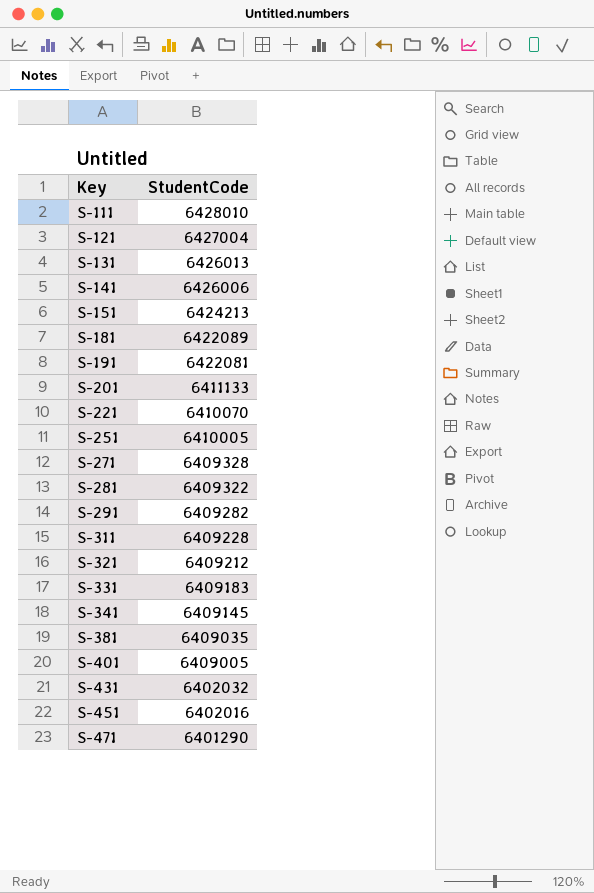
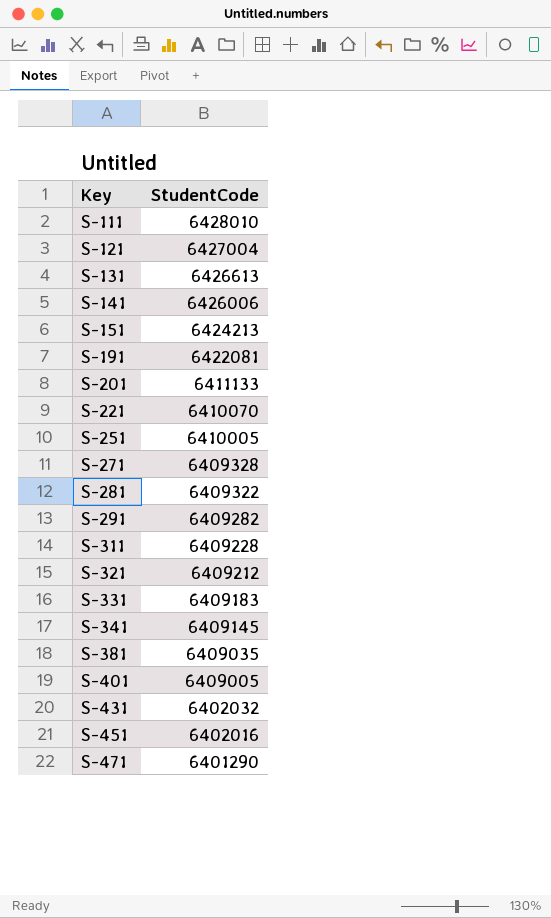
row S-181: 6422089 -> none
S-131 | StudentCode: 6426013 -> 6426613

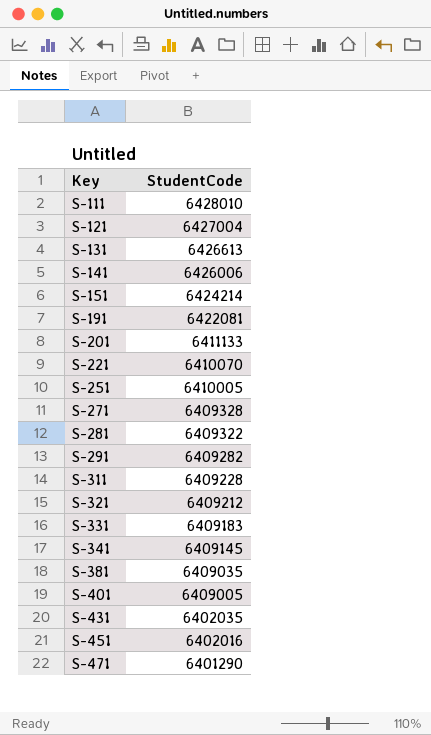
S-151 | StudentCode: 6424213 -> 6424214
S-431 | StudentCode: 6402032 -> 6402035

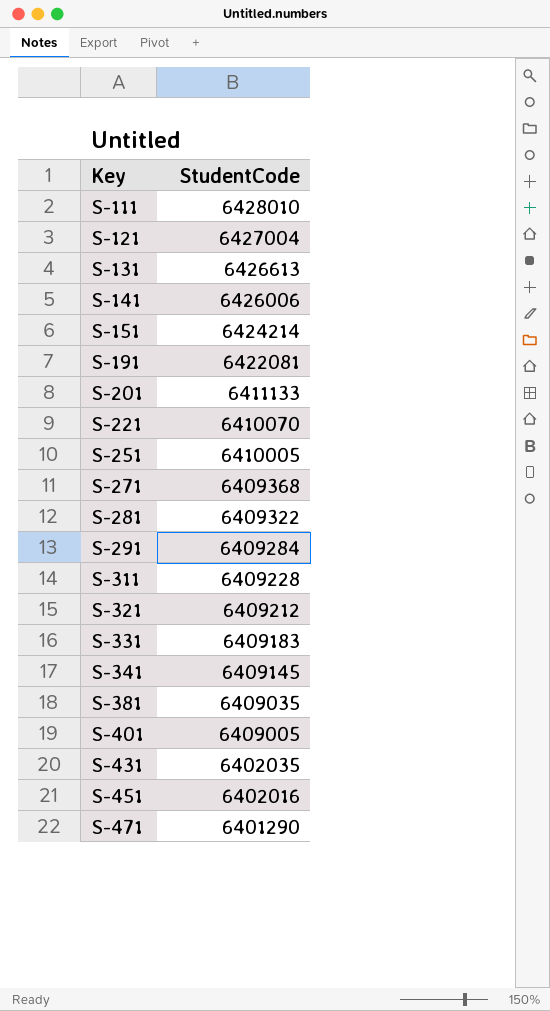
S-271 | StudentCode: 6409328 -> 6409368
S-291 | StudentCode: 6409282 -> 6409284

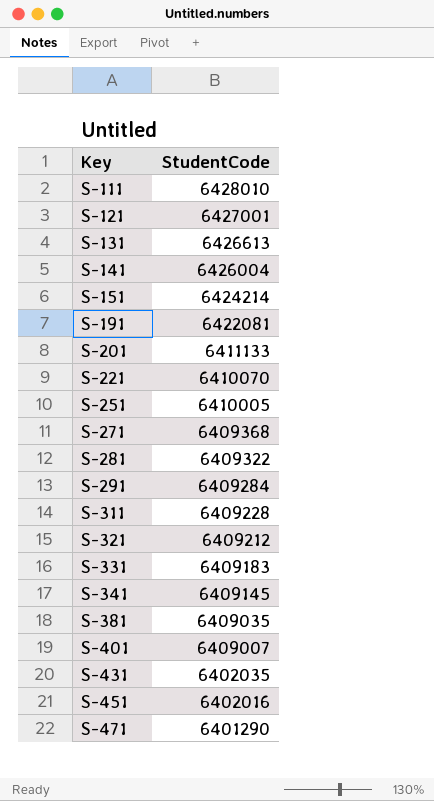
S-121 | StudentCode: 6427004 -> 6427001
S-141 | StudentCode: 6426006 -> 6426004
S-401 | StudentCode: 6409005 -> 6409007

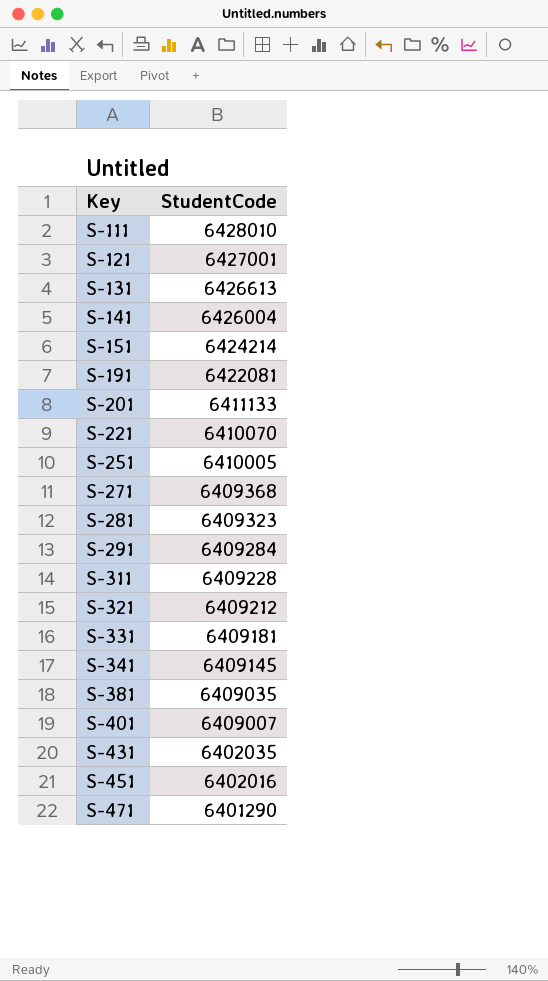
S-281 | StudentCode: 6409322 -> 6409323
S-331 | StudentCode: 6409183 -> 6409181

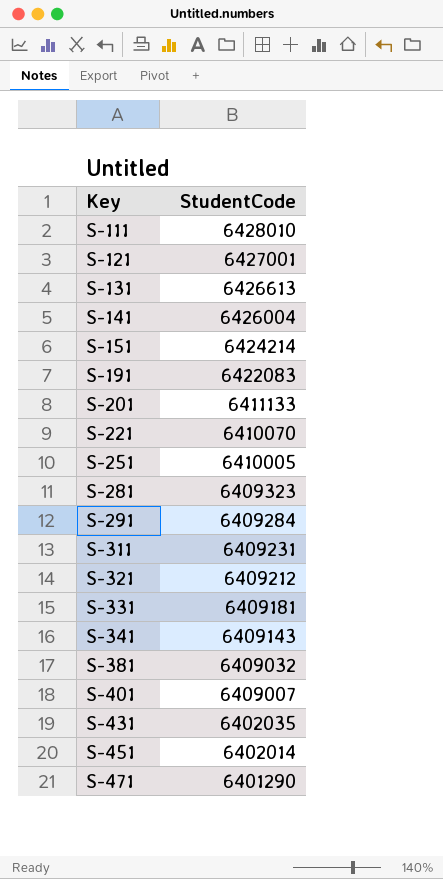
row S-271: 6409368 -> none
S-191 | StudentCode: 6422081 -> 6422083
S-311 | StudentCode: 6409228 -> 6409231
S-341 | StudentCode: 6409145 -> 6409143
S-381 | StudentCode: 6409035 -> 6409032
S-451 | StudentCode: 6402016 -> 6402014

